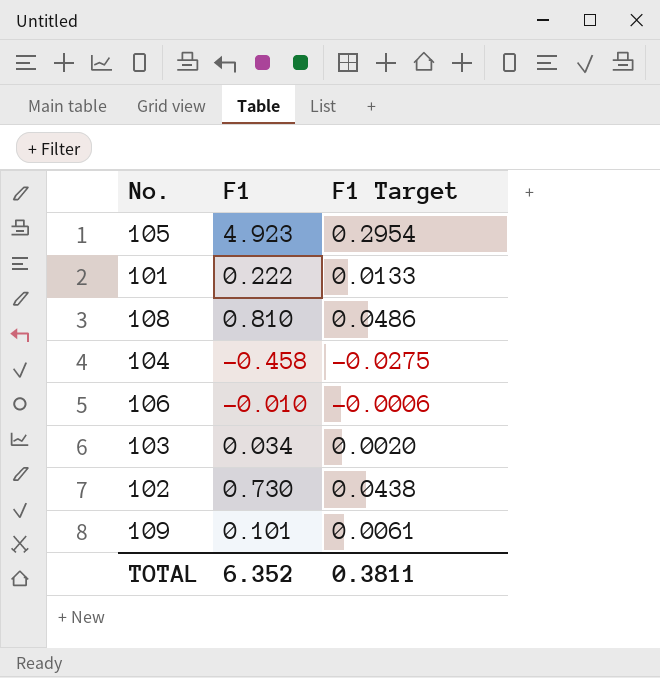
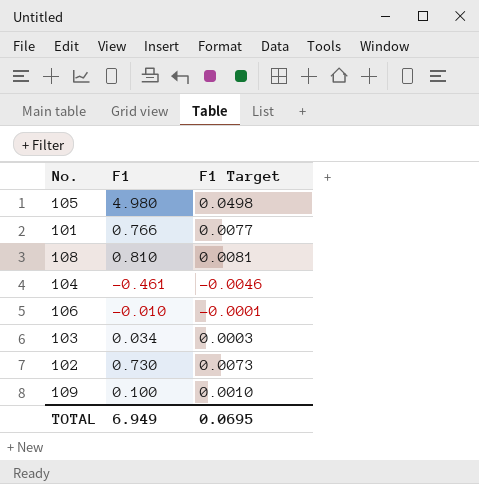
column F1 Target | formula: [F1] * 0.06 -> [F1] * 0.01
105 | F1: 4.923 -> 4.980
101 | F1: 0.222 -> 0.766
104 | F1: -0.458 -> -0.461
109 | F1: 0.101 -> 0.100
TOTAL | F1: 6.352 -> 6.949
TOTAL | F1 Target: 0.3811 -> 0.0695

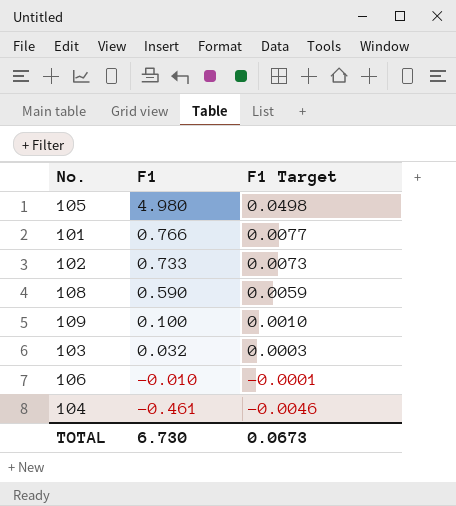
row order: none -> F1 descending
102 | F1: 0.730 -> 0.733
108 | F1: 0.810 -> 0.590
108 | F1 Target: 0.0081 -> 0.0059
103 | F1: 0.034 -> 0.032
TOTAL | F1: 6.949 -> 6.730
TOTAL | F1 Target: 0.0695 -> 0.0673

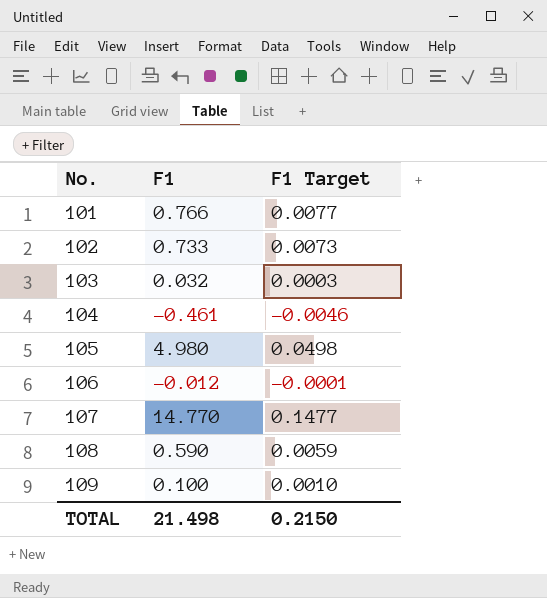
row order: F1 descending -> No. ascending
106 | F1: -0.010 -> -0.012
row 107: none -> 14.770 | 0.1477
TOTAL | F1: 6.730 -> 21.498
TOTAL | F1 Target: 0.0673 -> 0.2150

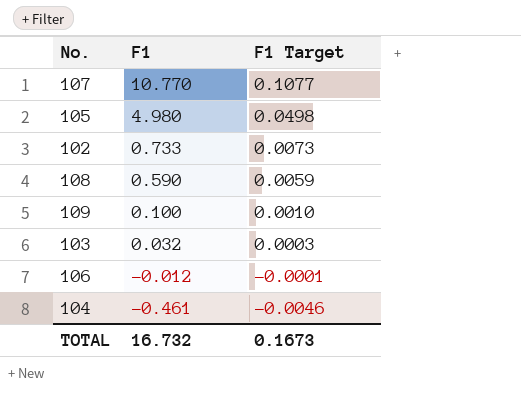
row order: No. ascending -> F1 descending
row 101: 0.766 | 0.0077 -> none
107 | F1: 14.770 -> 10.770
107 | F1 Target: 0.1477 -> 0.1077
TOTAL | F1: 21.498 -> 16.732
TOTAL | F1 Target: 0.2150 -> 0.1673

